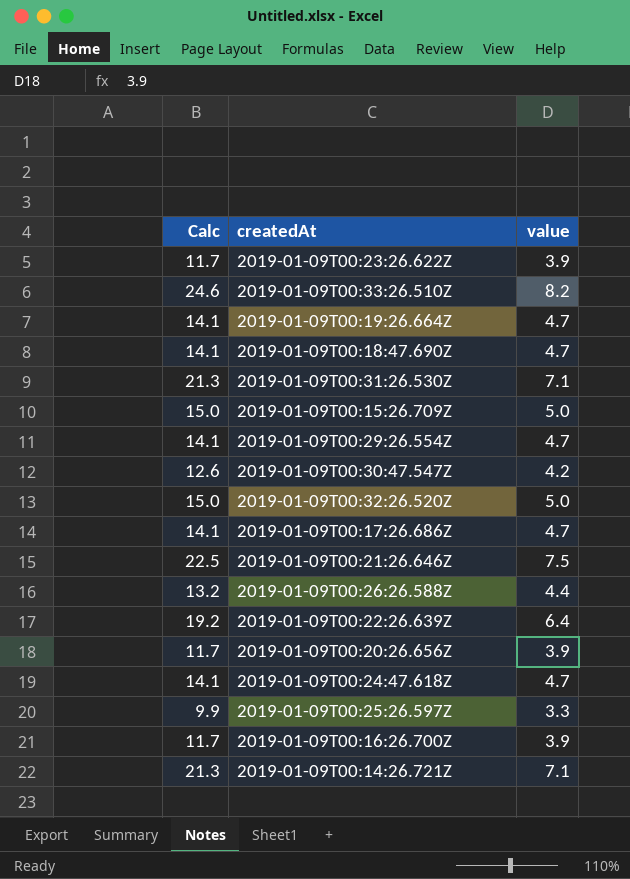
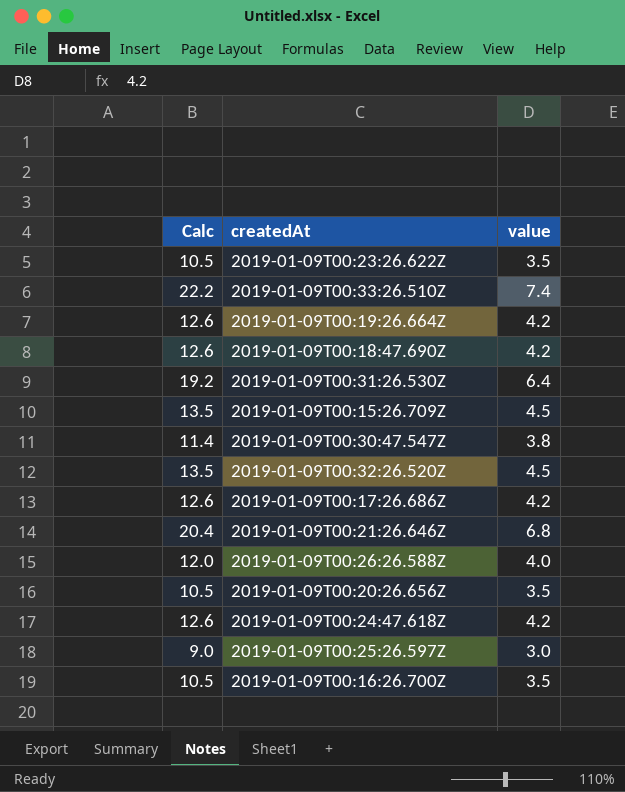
row 2019-01-09T00:29:26.554Z: 14.1 | 4.7 -> none
row 2019-01-09T00:22:26.639Z: 19.2 | 6.4 -> none
row 2019-01-09T00:14:26.721Z: 21.3 | 7.1 -> none
2019-01-09T00:23:26.622Z | Calc: 11.7 -> 10.5
2019-01-09T00:23:26.622Z | value: 3.9 -> 3.5
2019-01-09T00:33:26.510Z | Calc: 24.6 -> 22.2
2019-01-09T00:33:26.510Z | value: 8.2 -> 7.4
2019-01-09T00:19:26.664Z | Calc: 14.1 -> 12.6
2019-01-09T00:19:26.664Z | value: 4.7 -> 4.2
2019-01-09T00:18:47.690Z | Calc: 14.1 -> 12.6
2019-01-09T00:18:47.690Z | value: 4.7 -> 4.2
2019-01-09T00:31:26.530Z | Calc: 21.3 -> 19.2
2019-01-09T00:31:26.530Z | value: 7.1 -> 6.4
2019-01-09T00:15:26.709Z | Calc: 15.0 -> 13.5
2019-01-09T00:15:26.709Z | value: 5.0 -> 4.5
2019-01-09T00:30:47.547Z | Calc: 12.6 -> 11.4
2019-01-09T00:30:47.547Z | value: 4.2 -> 3.8
2019-01-09T00:32:26.520Z | Calc: 15.0 -> 13.5
2019-01-09T00:32:26.520Z | value: 5.0 -> 4.5
2019-01-09T00:17:26.686Z | Calc: 14.1 -> 12.6
2019-01-09T00:17:26.686Z | value: 4.7 -> 4.2
2019-01-09T00:21:26.646Z | Calc: 22.5 -> 20.4
2019-01-09T00:21:26.646Z | value: 7.5 -> 6.8
2019-01-09T00:26:26.588Z | Calc: 13.2 -> 12.0
2019-01-09T00:26:26.588Z | value: 4.4 -> 4.0
2019-01-09T00:20:26.656Z | Calc: 11.7 -> 10.5
2019-01-09T00:20:26.656Z | value: 3.9 -> 3.5
2019-01-09T00:24:47.618Z | Calc: 14.1 -> 12.6
2019-01-09T00:24:47.618Z | value: 4.7 -> 4.2
2019-01-09T00:25:26.597Z | Calc: 9.9 -> 9.0
2019-01-09T00:25:26.597Z | value: 3.3 -> 3.0
2019-01-09T00:16:26.700Z | Calc: 11.7 -> 10.5
2019-01-09T00:16:26.700Z | value: 3.9 -> 3.5

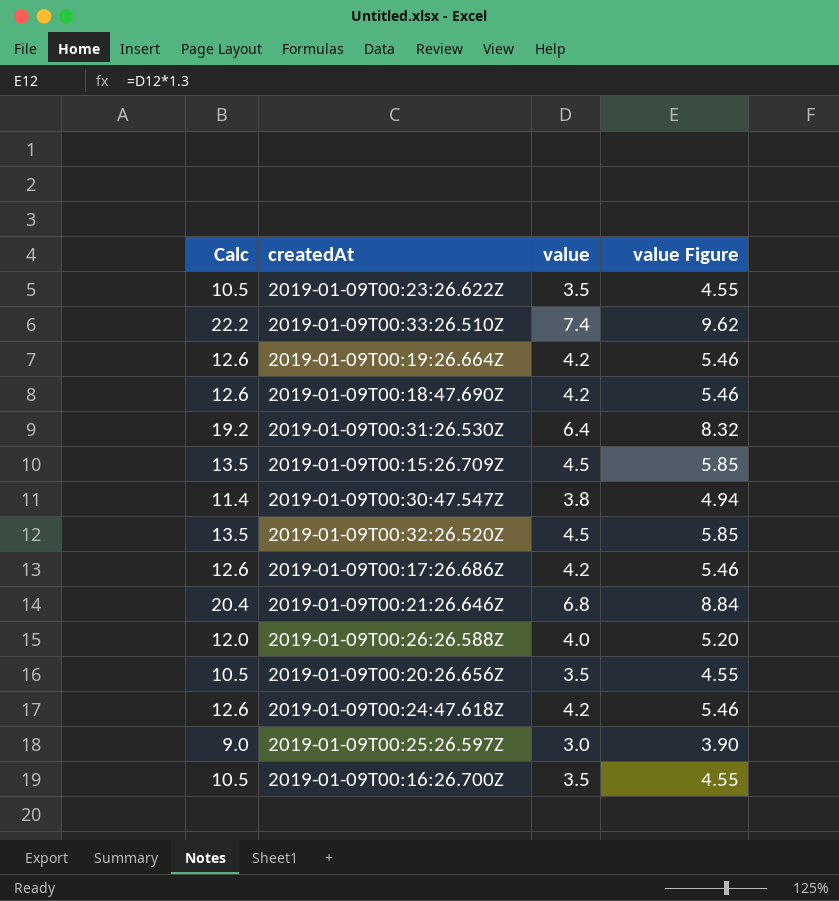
column value Figure | formula: none -> [value] * 1.3

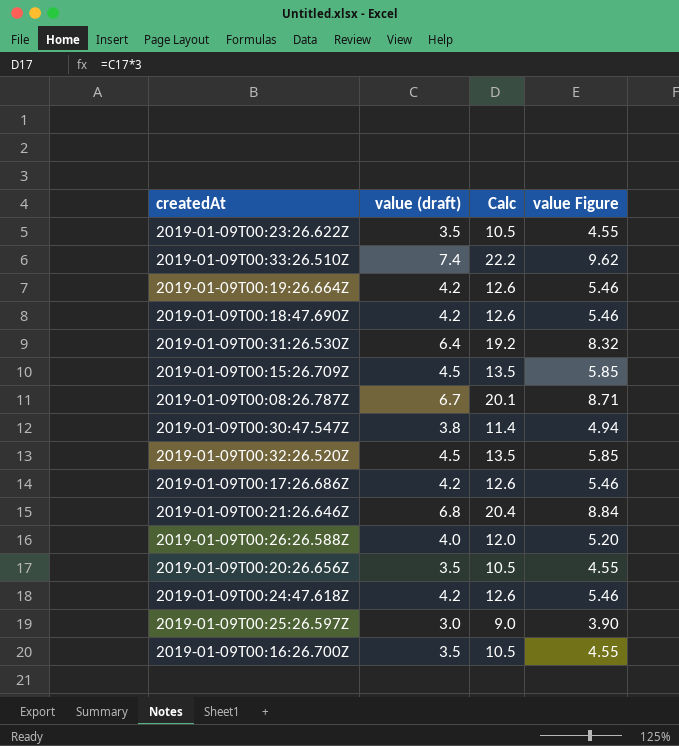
column name: value -> value (draft)
column Calc | position: 1 -> 3
row 2019-01-09T00:08:26.787Z: none -> 6.7 | 20.1 | 8.71

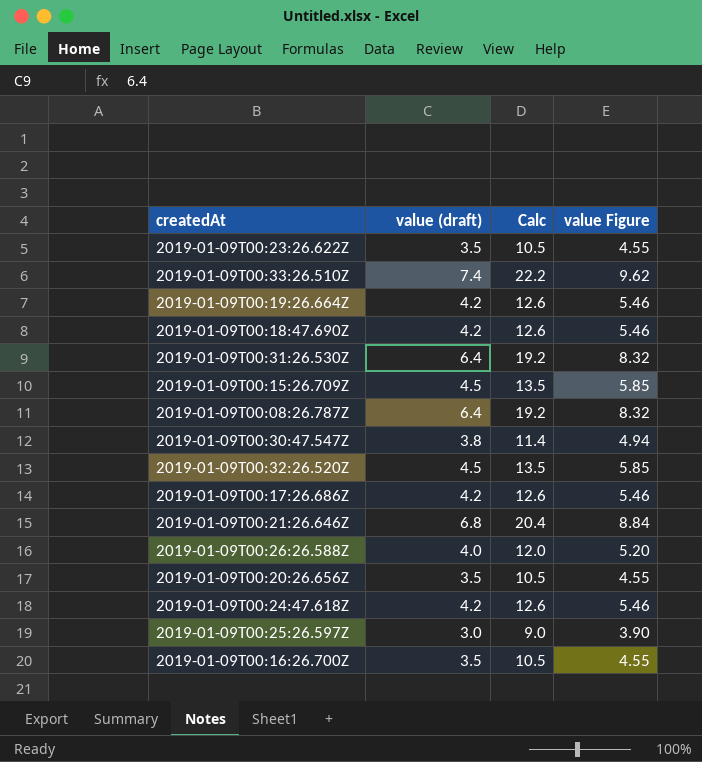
2019-01-09T00:08:26.787Z | value (draft): 6.7 -> 6.4
2019-01-09T00:08:26.787Z | Calc: 20.1 -> 19.2
2019-01-09T00:08:26.787Z | value Figure: 8.71 -> 8.32

